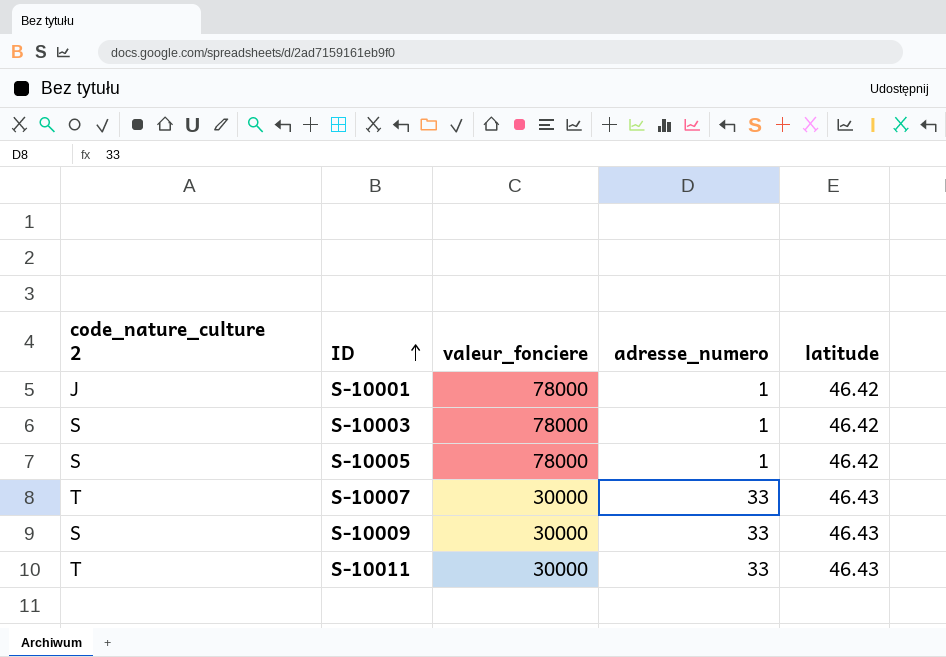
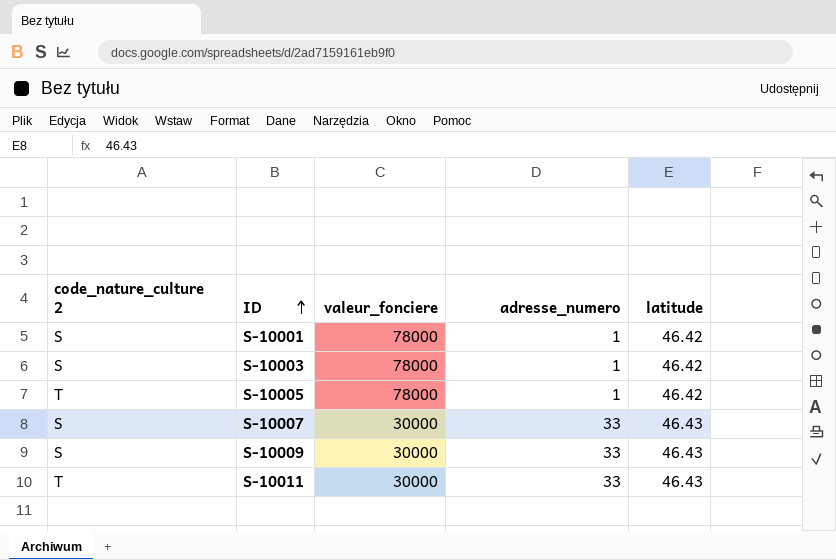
S-10001 | code_nature_culture 2: J -> S
S-10005 | code_nature_culture 2: S -> T
S-10007 | code_nature_culture 2: T -> S

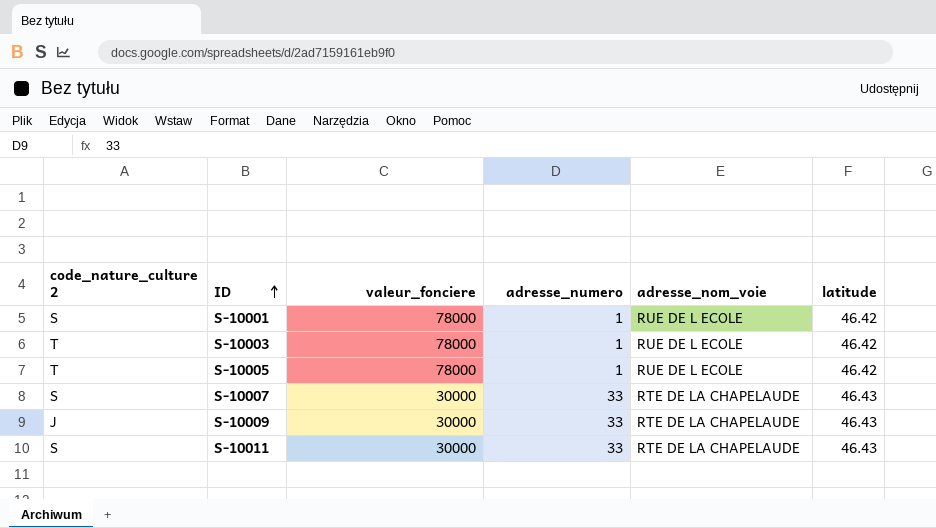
column adresse_nom_voie | position: none -> 5
S-10003 | code_nature_culture 2: S -> T
S-10009 | code_nature_culture 2: S -> J
S-10011 | code_nature_culture 2: T -> S

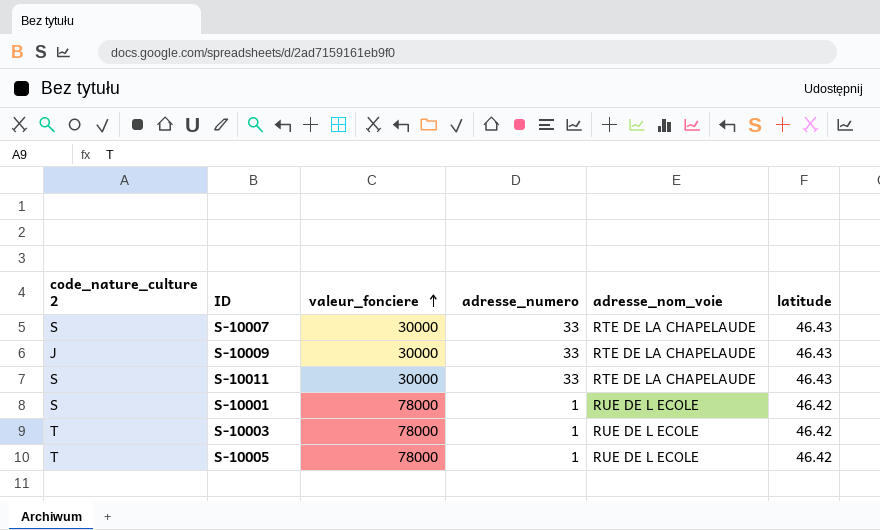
row order: ID ascending -> valeur_fonciere ascending

